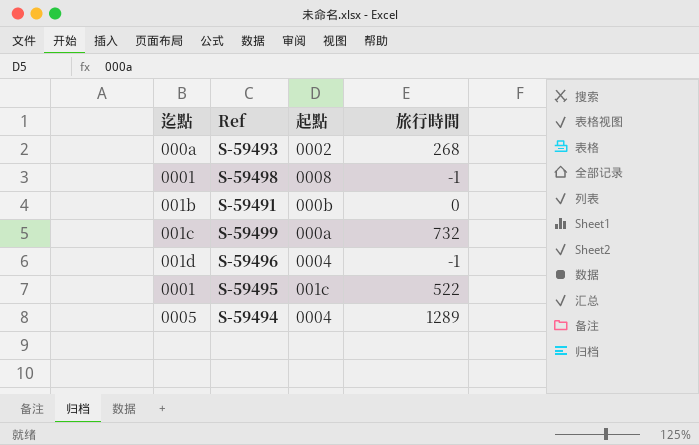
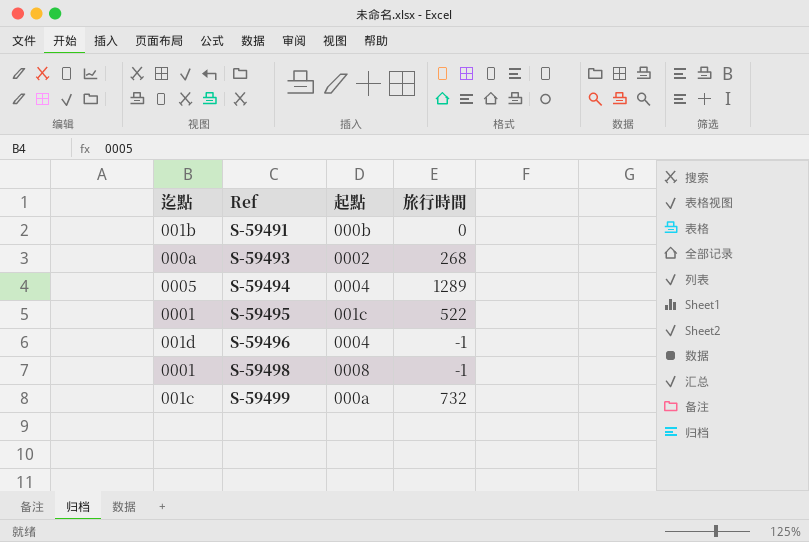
row order: none -> Ref ascending

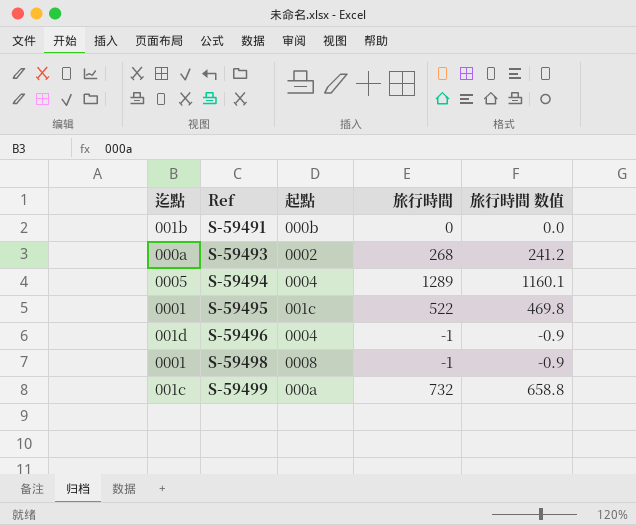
column 旅行時間 数值 | formula: none -> [旅行時間] * 0.9

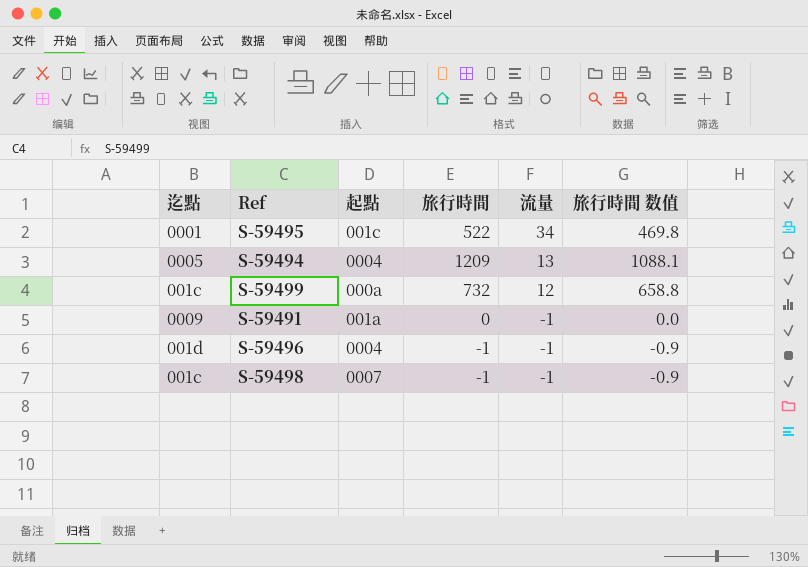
row order: Ref ascending -> 流量 descending
column 流量 | position: none -> 5
row S-59493: 000a | 0002 | 268 | 241.2 -> none
S-59494 | 旅行時間: 1289 -> 1209
S-59494 | 旅行時間 数值: 1160.1 -> 1088.1
S-59491 | 迄點: 001b -> 0009
S-59491 | 起點: 000b -> 001a
S-59498 | 迄點: 0001 -> 001c
S-59498 | 起點: 0008 -> 0007

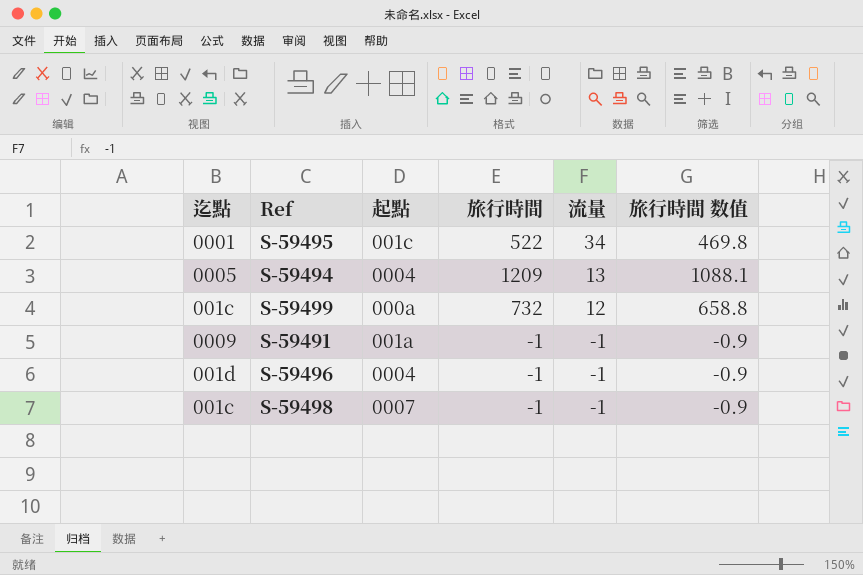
S-59491 | 旅行時間: 0 -> -1
S-59491 | 旅行時間 数值: 0.0 -> -0.9

